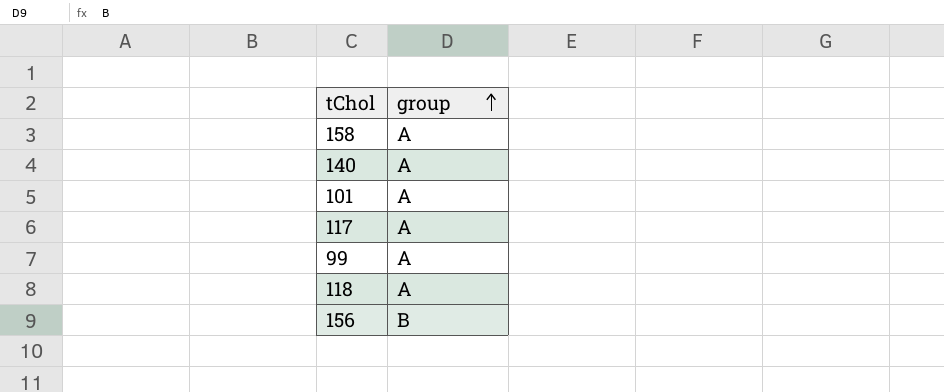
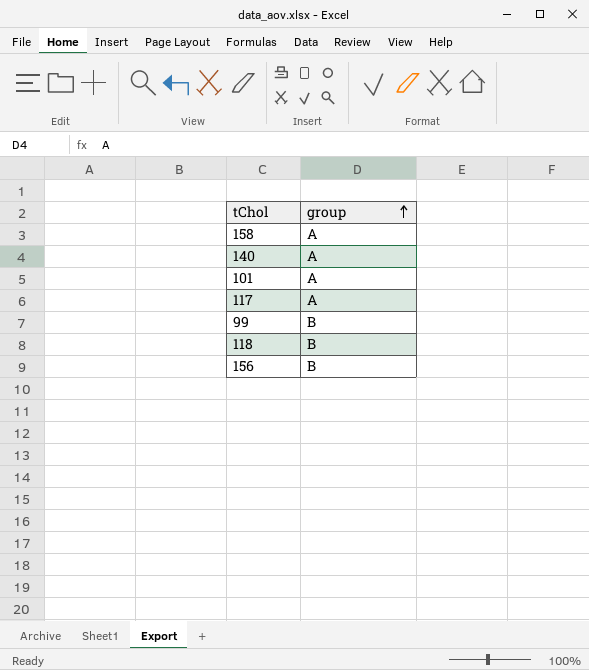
99 | group: A -> B
118 | group: A -> B

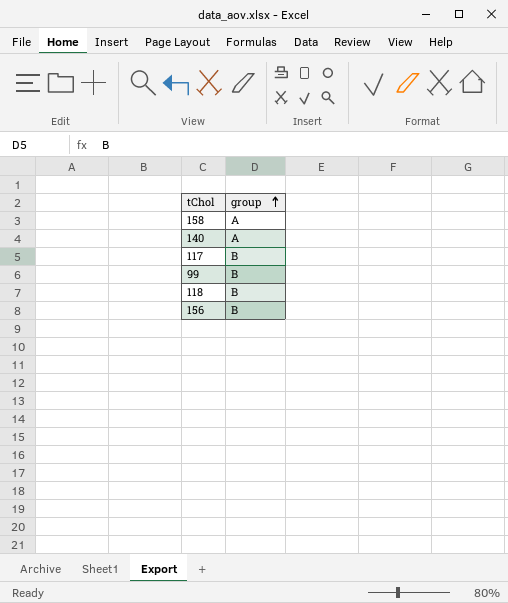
row 101: A -> none
117 | group: A -> B

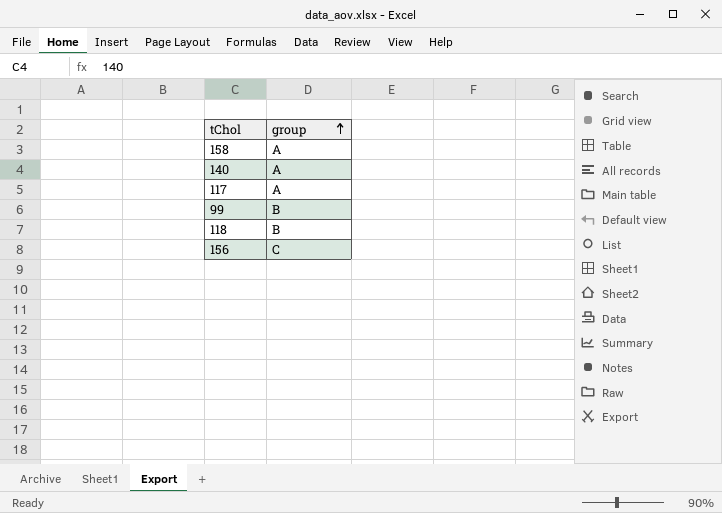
117 | group: B -> A
156 | group: B -> C

